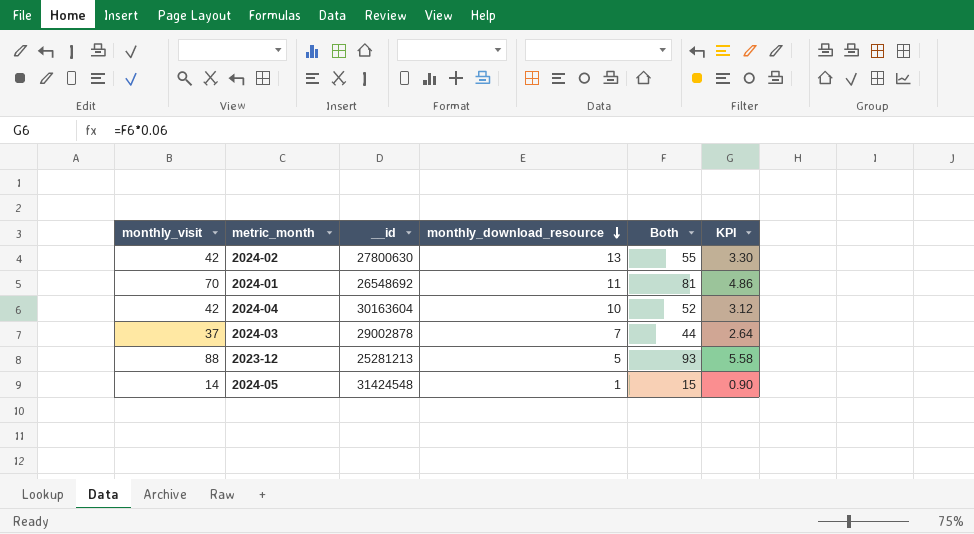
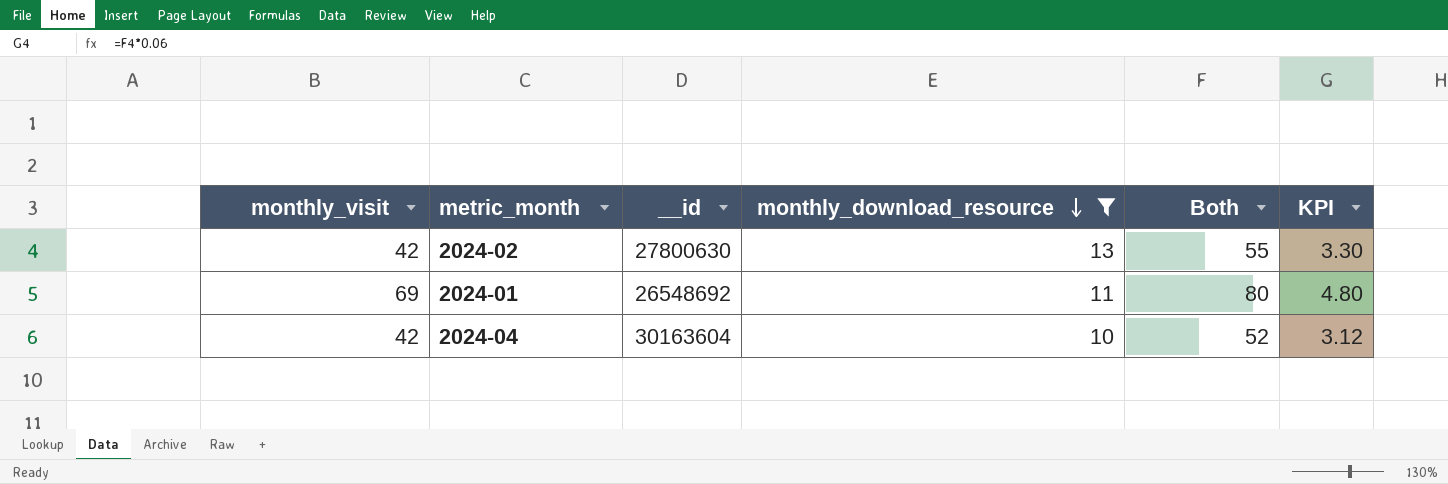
filter: none -> monthly_download_resource >= 10
2024-01 | monthly_visit: 70 -> 69
2024-01 | Both: 81 -> 80
2024-01 | KPI: 4.86 -> 4.80

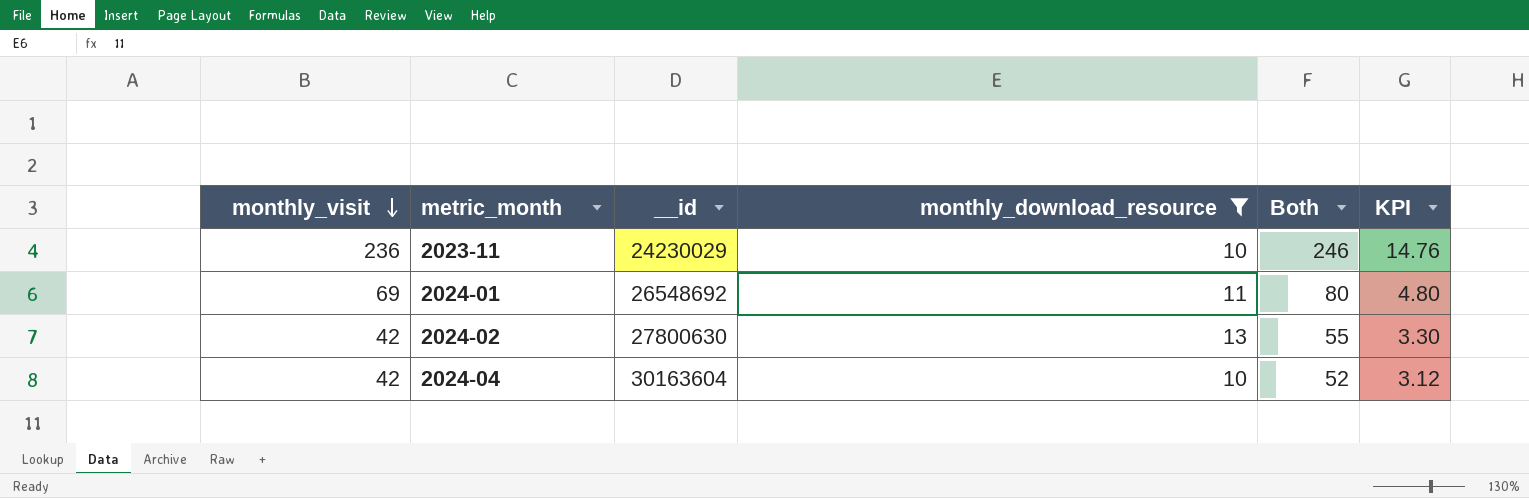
row order: monthly_download_resource descending -> monthly_visit descending
row 2023-11: none -> 236 | 24230029 | 10 | 246 | 14.76

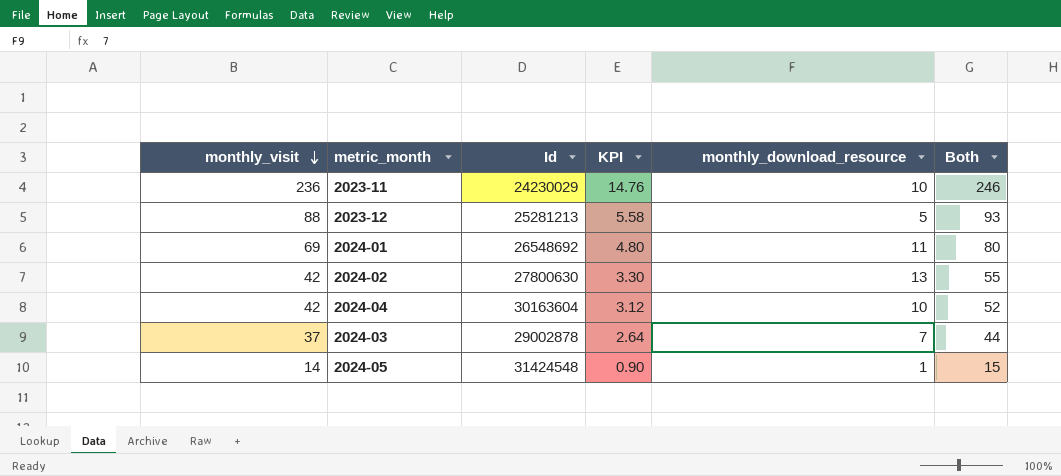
filter: monthly_download_resource >= 10 -> none
column name: __id -> Id
column KPI | position: 6 -> 4

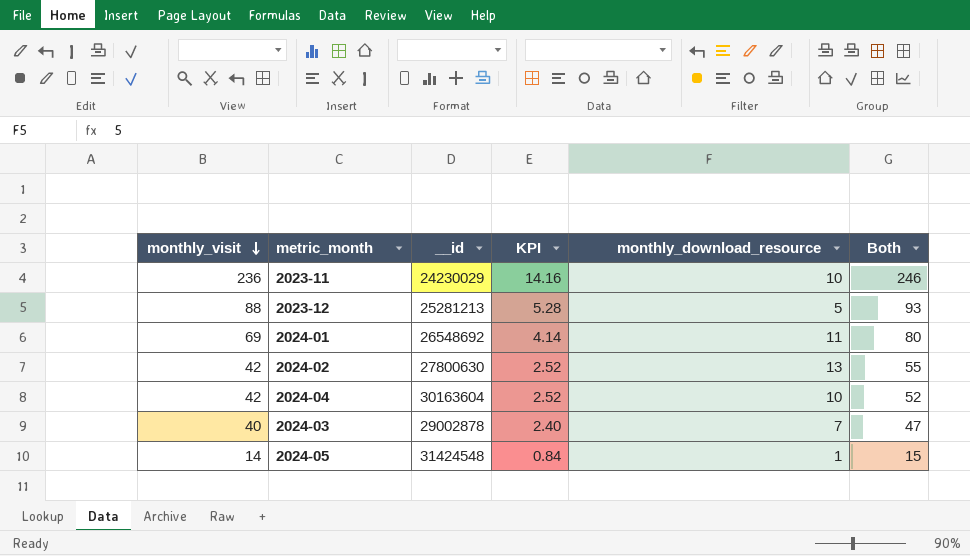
column name: Id -> __id
column KPI | formula: [Both] * 0.06 -> [monthly_visit] * 0.06
2024-03 | monthly_visit: 37 -> 40
2024-03 | Both: 44 -> 47

